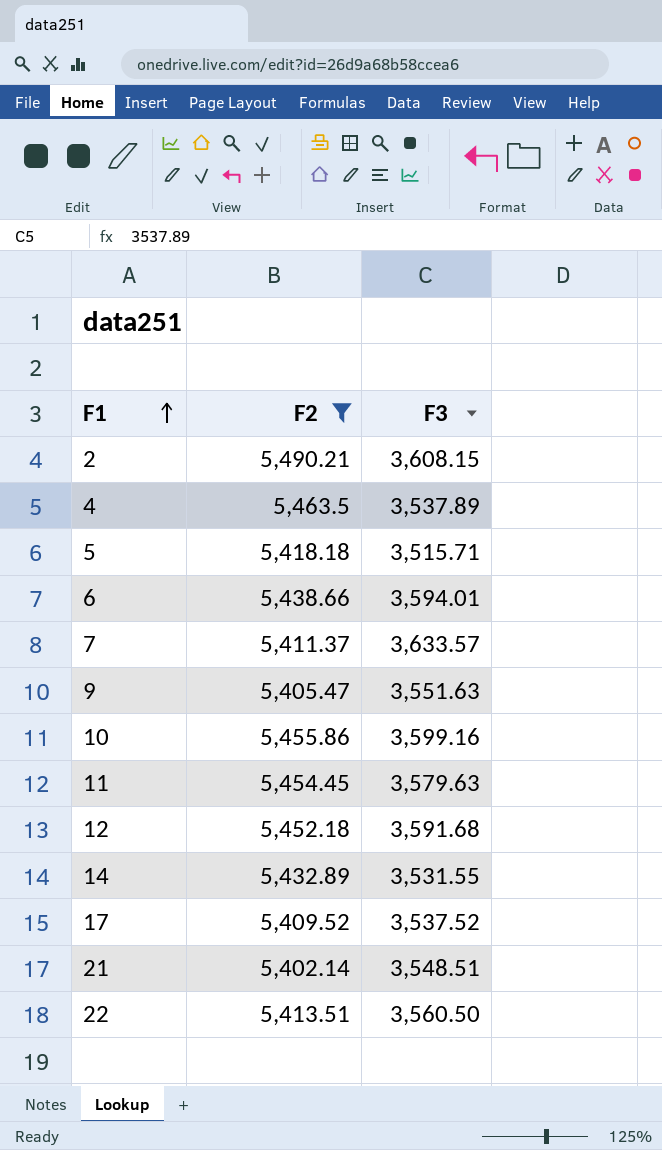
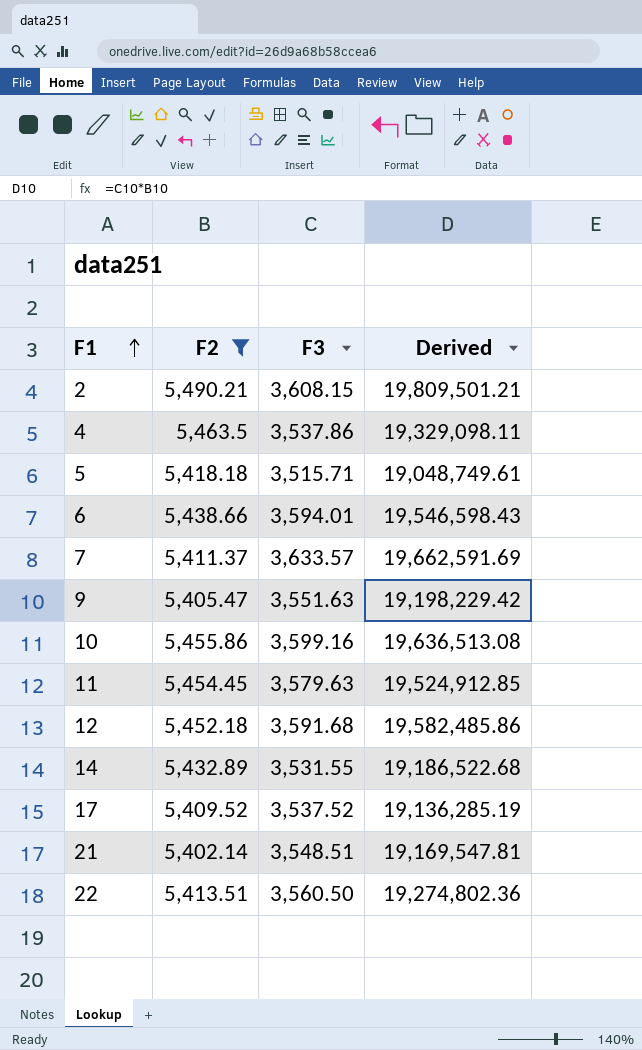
column Derived | formula: none -> [F2] * [F3]
4 | F3: 3,537.89 -> 3,537.86

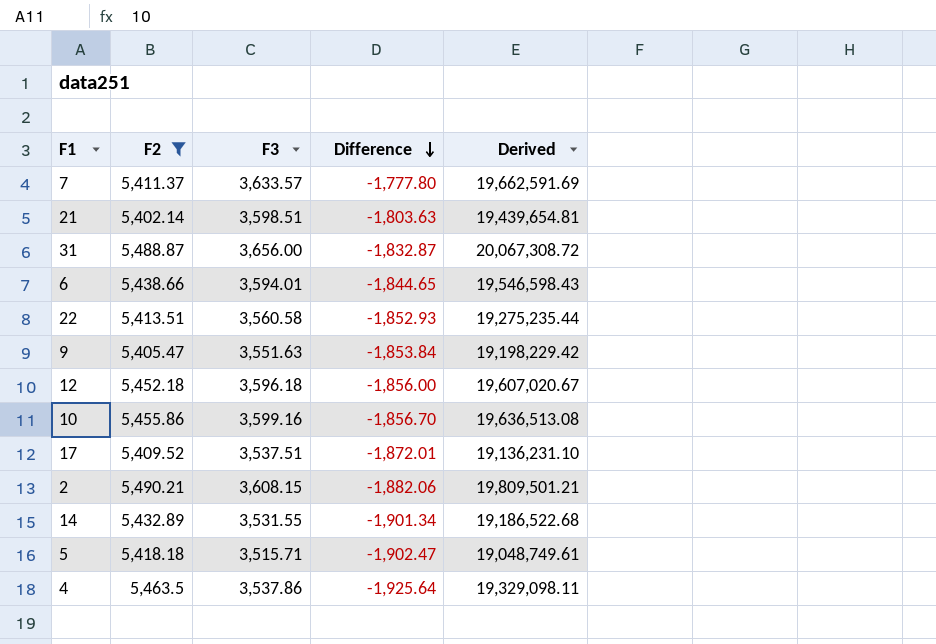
row order: F1 ascending -> Difference descending
column Difference | formula: none -> [F3] - [F2]
row 11: 5,454.45 | 3,579.63 | 19,524,912.85 -> none
21 | F3: 3,548.51 -> 3,598.51
21 | Derived: 19,169,547.81 -> 19,439,654.81
row 31: none -> 5,488.87 | 3,656.00 | -1,832.87 | 20,067,308.72
22 | F3: 3,560.50 -> 3,560.58
22 | Derived: 19,274,802.36 -> 19,275,235.44
12 | F3: 3,591.68 -> 3,596.18
12 | Derived: 19,582,485.86 -> 19,607,020.67
17 | F3: 3,537.52 -> 3,537.51
17 | Derived: 19,136,285.19 -> 19,136,231.10

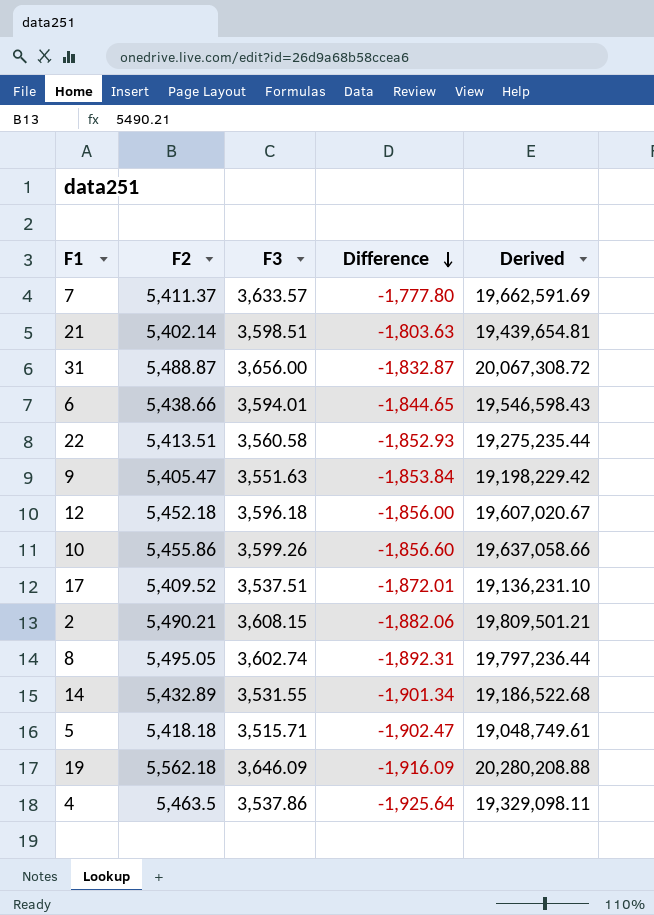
filter: F2 <= 5,490.21 -> none
10 | F3: 3,599.16 -> 3,599.26
10 | Difference: -1,856.70 -> -1,856.60
10 | Derived: 19,636,513.08 -> 19,637,058.66

